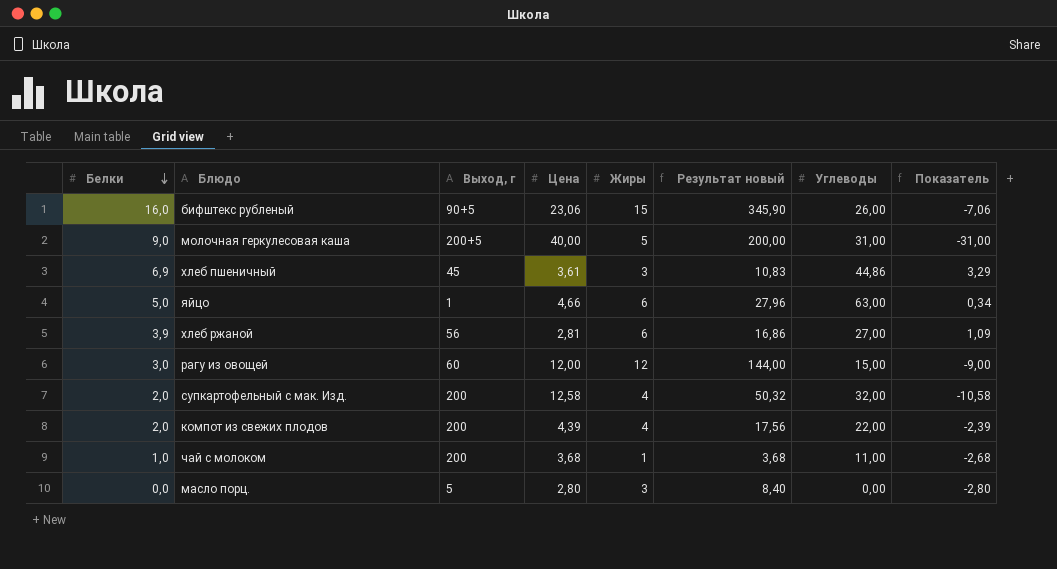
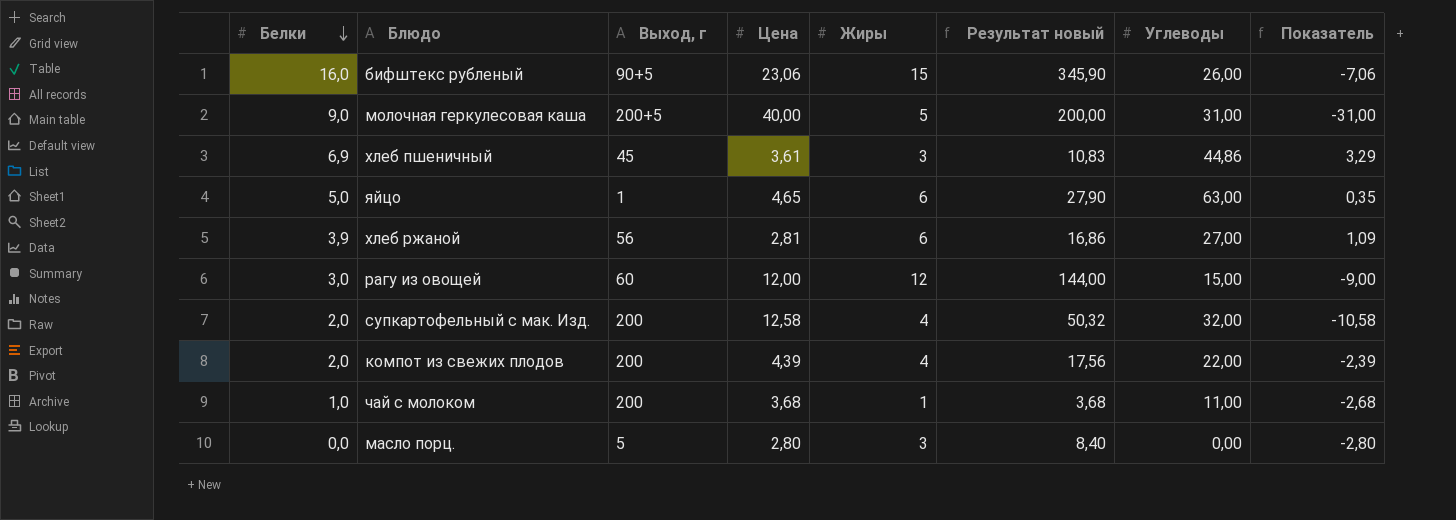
яйцо | Цена: 4,66 -> 4,65
яйцо | Результат новый: 27,96 -> 27,90
яйцо | Показатель: 0,34 -> 0,35

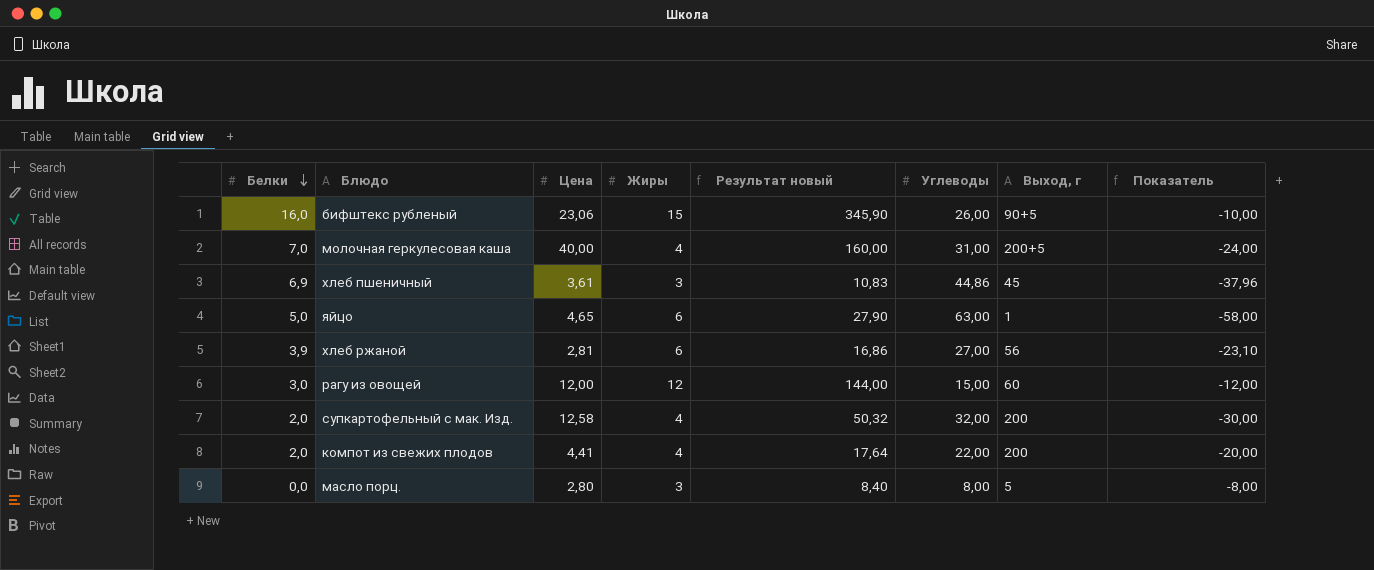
column Выход, г | position: 3 -> 7
column Показатель | formula: [Белки] - [Цена] -> [Белки] - [Углеводы]
row чай с молоком: 1,0 | 200 | 3,68 | 1 | 3,68 | 11,00 | -2,68 -> none
молочная геркулесовая каша | Белки: 9,0 -> 7,0
молочная геркулесовая каша | Жиры: 5 -> 4
молочная геркулесовая каша | Результат новый: 200,00 -> 160,00
компот из свежих плодов | Цена: 4,39 -> 4,41
компот из свежих плодов | Результат новый: 17,56 -> 17,64
масло порц. | Углеводы: 0,00 -> 8,00

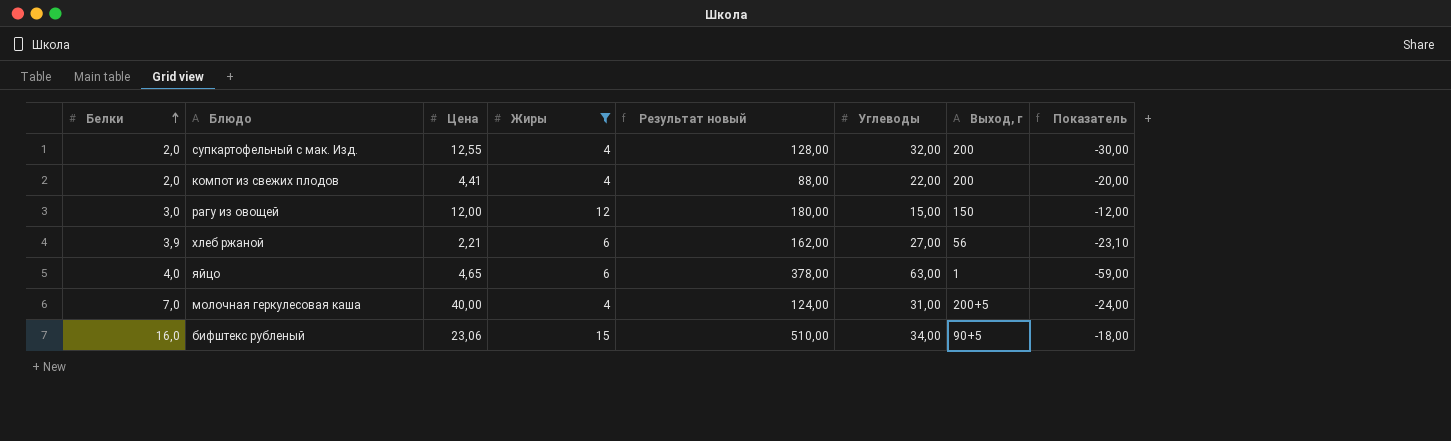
filter: none -> Жиры != 3
row order: Белки descending -> Белки ascending
column Результат новый | formula: [Цена] * [Жиры] -> [Жиры] * [Углеводы]
супкартофельный с мак. Изд. | Цена: 12,58 -> 12,55
рагу из овощей | Выход, г: 60 -> 150
хлеб ржаной | Цена: 2,81 -> 2,21
яйцо | Белки: 5,0 -> 4,0
яйцо | Показатель: -58,00 -> -59,00
бифштекс рубленый | Углеводы: 26,00 -> 34,00
бифштекс рубленый | Показатель: -10,00 -> -18,00

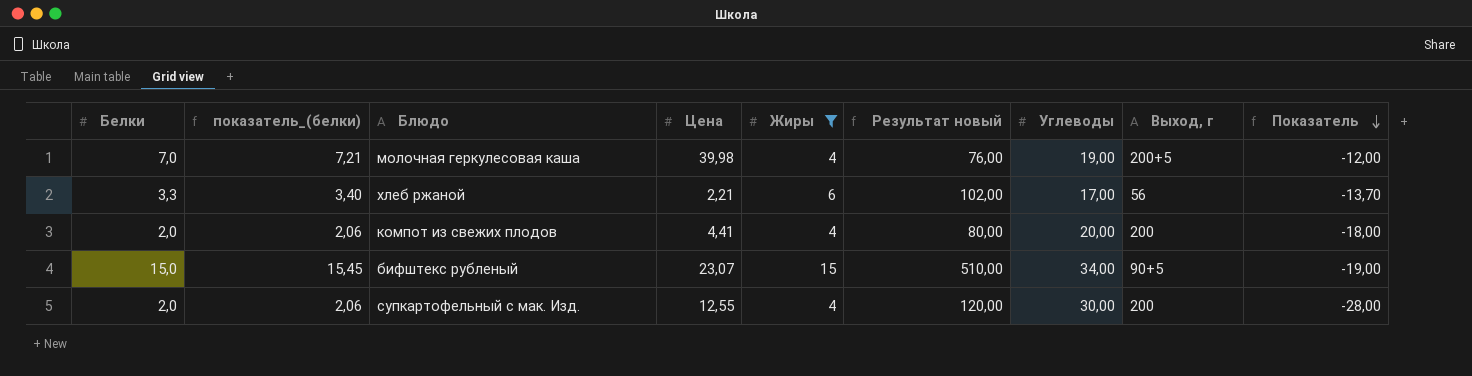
row order: Белки ascending -> Показатель descending
column показатель_(белки) | formula: none -> [Белки] * 1,03
row рагу из овощей: 3,0 | 12,00 | 12 | 180,00 | 15,00 | 150 | -12,00 -> none
row яйцо: 4,0 | 4,65 | 6 | 378,00 | 63,00 | 1 | -59,00 -> none
молочная геркулесовая каша | Цена: 40,00 -> 39,98
молочная геркулесовая каша | Результат новый: 124,00 -> 76,00
молочная геркулесовая каша | Углеводы: 31,00 -> 19,00
молочная геркулесовая каша | Показатель: -24,00 -> -12,00
хлеб ржаной | Белки: 3,9 -> 3,3
хлеб ржаной | Результат новый: 162,00 -> 102,00
хлеб ржаной | Углеводы: 27,00 -> 17,00
хлеб ржаной | Показатель: -23,10 -> -13,70
компот из свежих плодов | Результат новый: 88,00 -> 80,00
компот из свежих плодов | Углеводы: 22,00 -> 20,00
компот из свежих плодов | Показатель: -20,00 -> -18,00
бифштекс рубленый | Белки: 16,0 -> 15,0
бифштекс рубленый | Цена: 23,06 -> 23,07
бифштекс рубленый | Показатель: -18,00 -> -19,00
супкартофельный с мак. Изд. | Результат новый: 128,00 -> 120,00
супкартофельный с мак. Изд. | Углеводы: 32,00 -> 30,00
супкартофельный с мак. Изд. | Показатель: -30,00 -> -28,00

